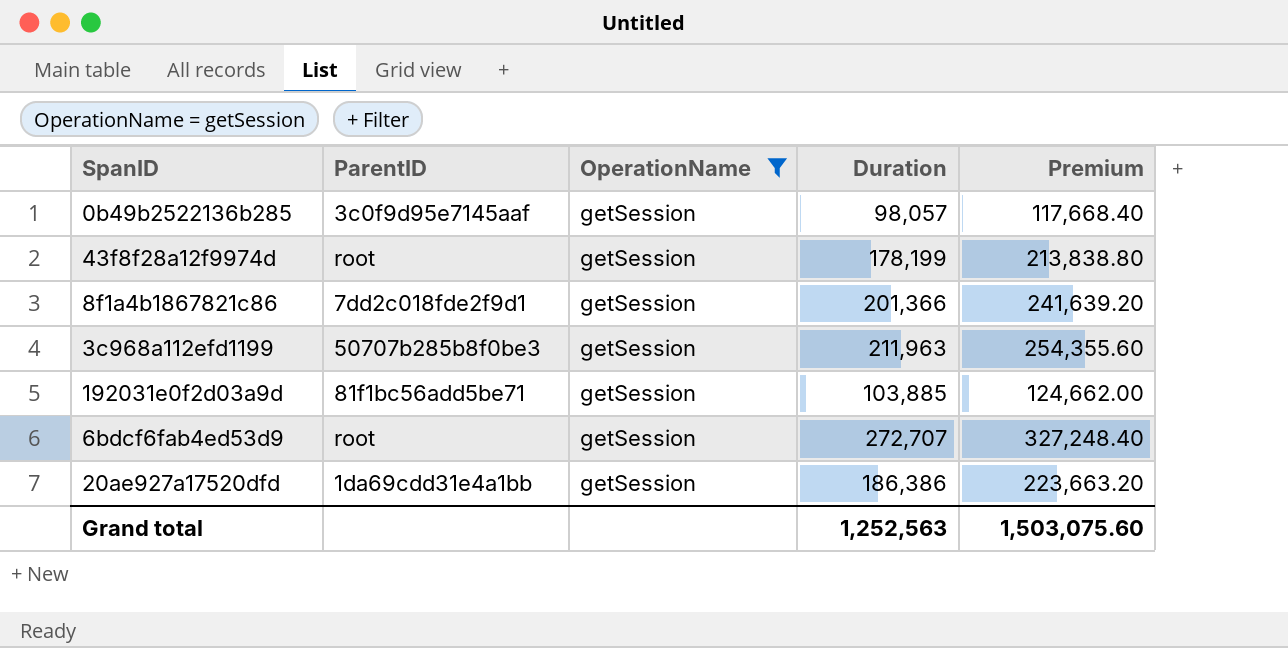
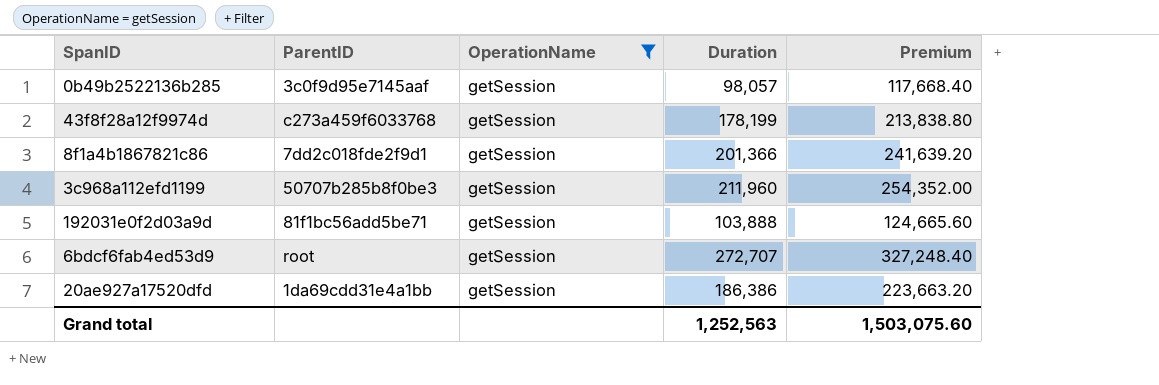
43f8f28a12f9974d | ParentID: root -> c273a459f6033768
3c968a112efd1199 | Duration: 211,963 -> 211,960
3c968a112efd1199 | Premium: 254,355.60 -> 254,352.00
192031e0f2d03a9d | Duration: 103,885 -> 103,888
192031e0f2d03a9d | Premium: 124,662.00 -> 124,665.60

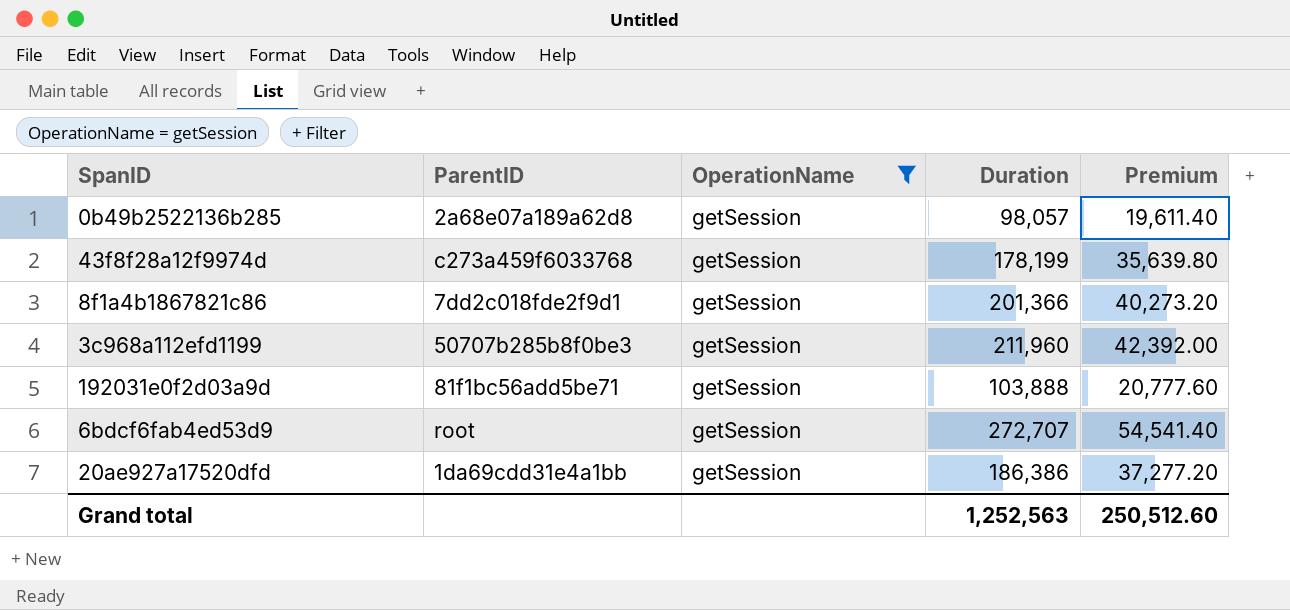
column Premium | formula: [Duration] * 1.2 -> [Duration] * 0.2
0b49b2522136b285 | ParentID: 3c0f9d95e7145aaf -> 2a68e07a189a62d8
Grand total | Premium: 1,503,075.60 -> 250,512.60

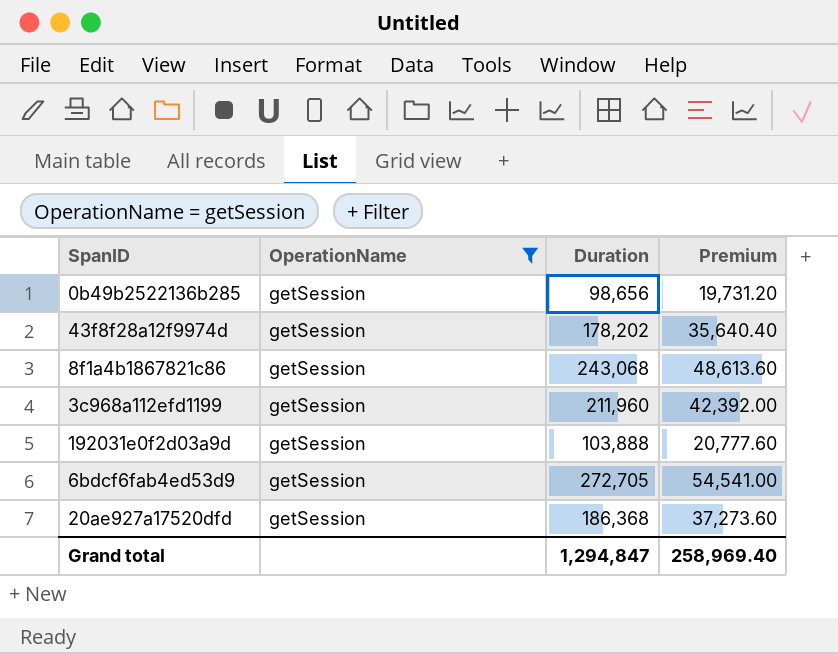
column ParentID | position: 2 -> none
0b49b2522136b285 | Duration: 98,057 -> 98,656
0b49b2522136b285 | Premium: 19,611.40 -> 19,731.20
43f8f28a12f9974d | Duration: 178,199 -> 178,202
43f8f28a12f9974d | Premium: 35,639.80 -> 35,640.40
8f1a4b1867821c86 | Duration: 201,366 -> 243,068
8f1a4b1867821c86 | Premium: 40,273.20 -> 48,613.60
6bdcf6fab4ed53d9 | Duration: 272,707 -> 272,705
6bdcf6fab4ed53d9 | Premium: 54,541.40 -> 54,541.00
20ae927a17520dfd | Duration: 186,386 -> 186,368
20ae927a17520dfd | Premium: 37,277.20 -> 37,273.60
Grand total | Duration: 1,252,563 -> 1,294,847
Grand total | Premium: 250,512.60 -> 258,969.40

